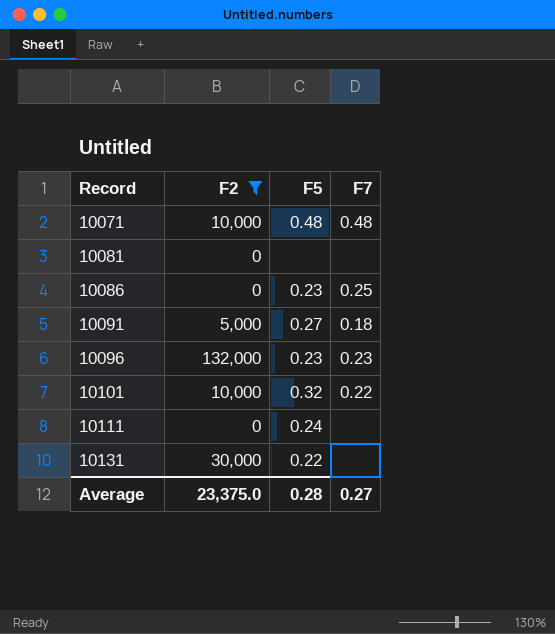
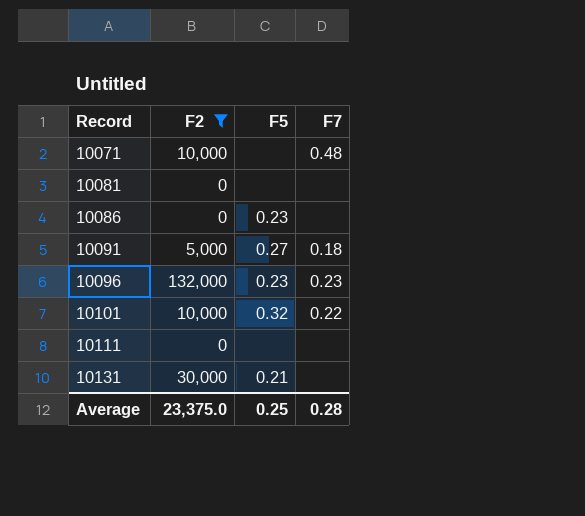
10071 | F5: 0.48 -> none
10086 | F7: 0.25 -> none
10111 | F5: 0.24 -> none
10131 | F5: 0.22 -> 0.21
Average | F5: 0.28 -> 0.25
Average | F7: 0.27 -> 0.28

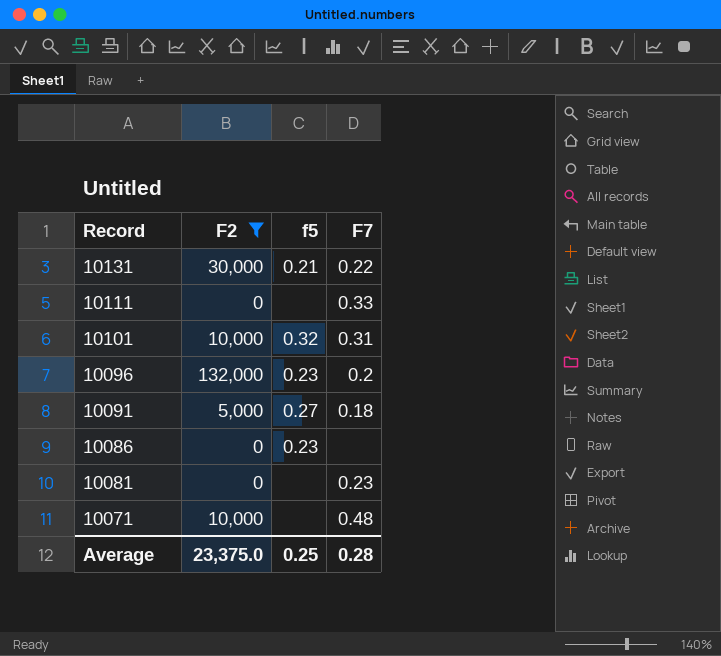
row order: Record ascending -> Record descending
column name: F5 -> f5
10131 | F7: none -> 0.22
10111 | F7: none -> 0.33
10101 | F7: 0.22 -> 0.31
10096 | F7: 0.23 -> 0.2
10081 | F7: none -> 0.23

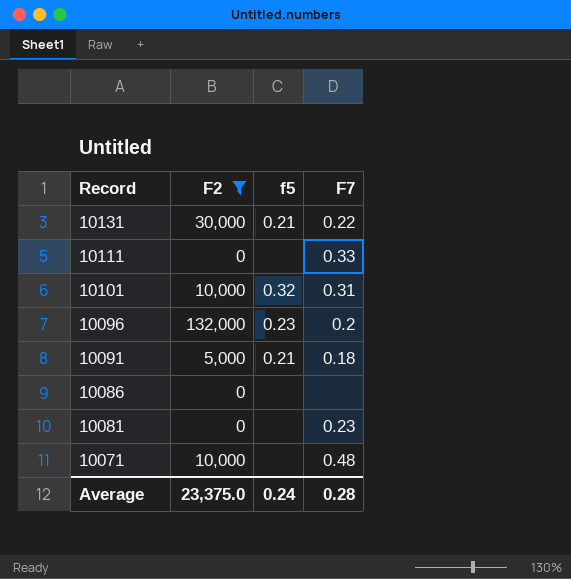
10091 | f5: 0.27 -> 0.21
10086 | f5: 0.23 -> none
Average | f5: 0.25 -> 0.24

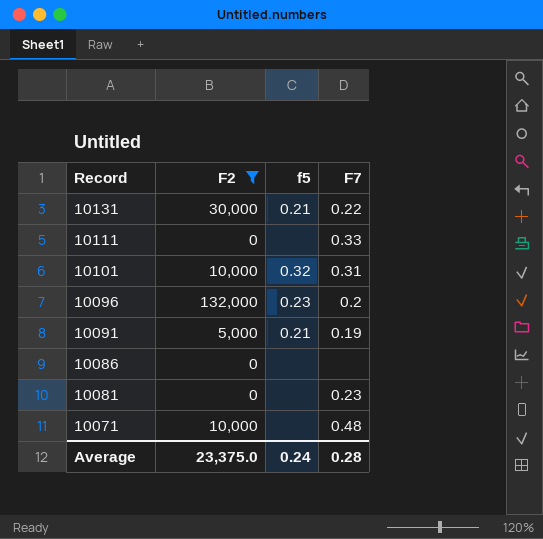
10091 | F7: 0.18 -> 0.19

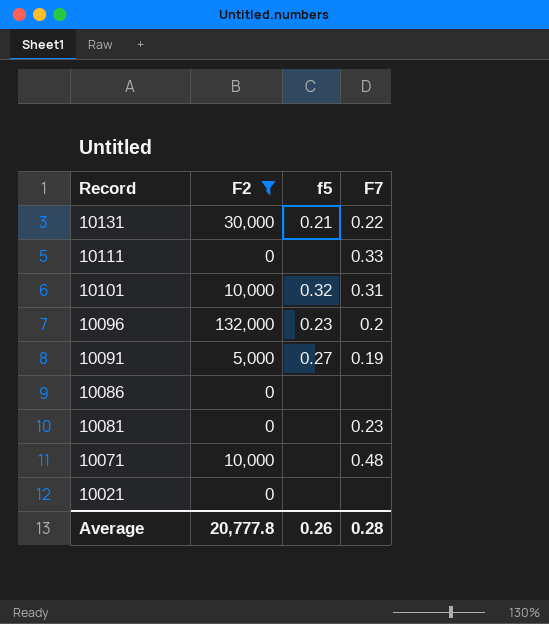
10091 | f5: 0.21 -> 0.27
row 10021: none -> 0 | none | none
Average | F2: 23,375.0 -> 20,777.8
Average | f5: 0.24 -> 0.26

